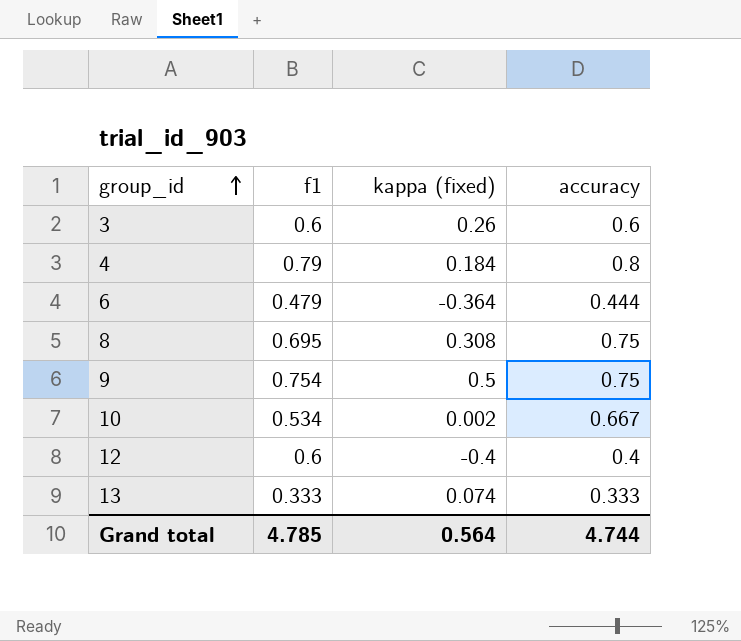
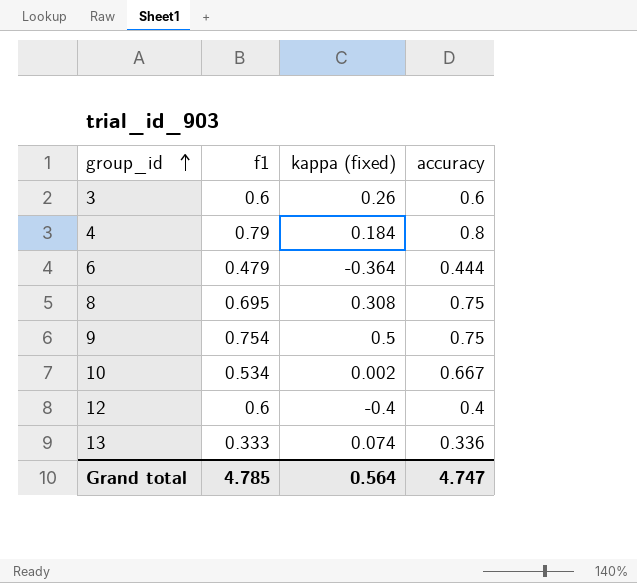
13 | accuracy: 0.333 -> 0.336
Grand total | accuracy: 4.744 -> 4.747

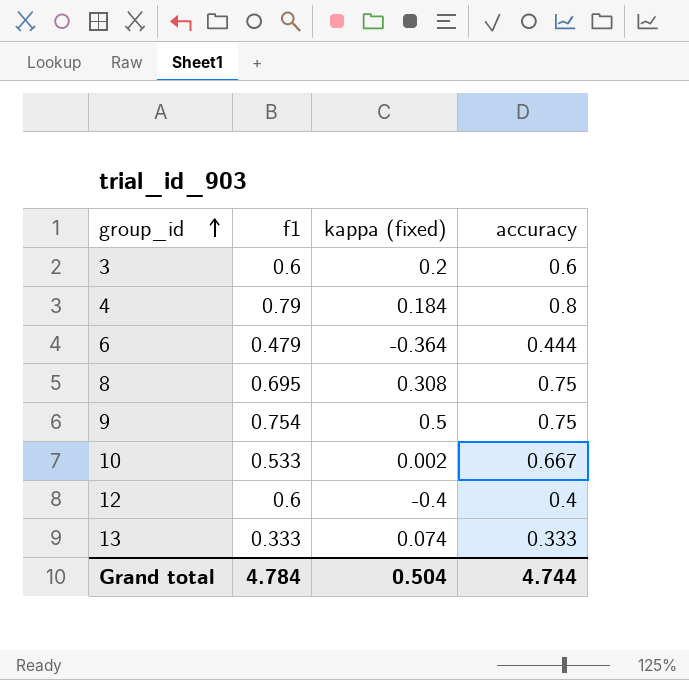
3 | kappa (fixed): 0.26 -> 0.2
10 | f1: 0.534 -> 0.533
13 | accuracy: 0.336 -> 0.333
Grand total | f1: 4.785 -> 4.784
Grand total | kappa (fixed): 0.564 -> 0.504
Grand total | accuracy: 4.747 -> 4.744

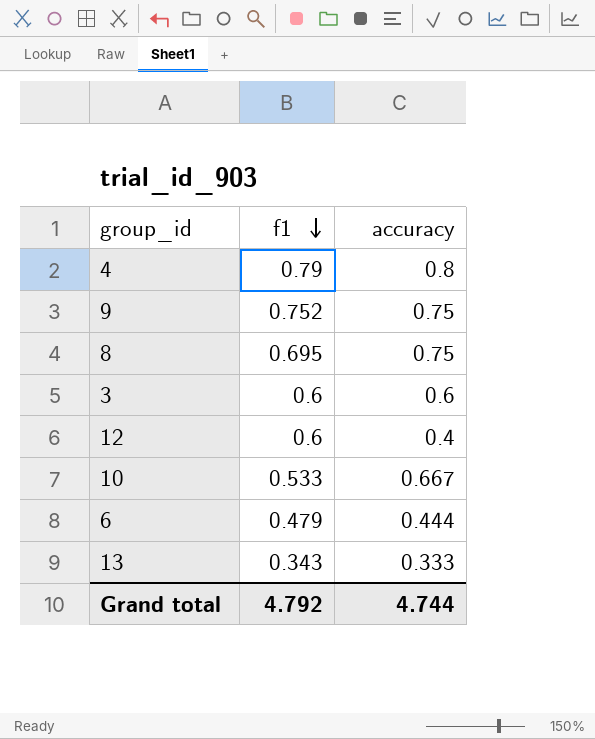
row order: group_id ascending -> f1 descending
column kappa (fixed) | position: 3 -> none
9 | f1: 0.754 -> 0.752
13 | f1: 0.333 -> 0.343
Grand total | f1: 4.784 -> 4.792

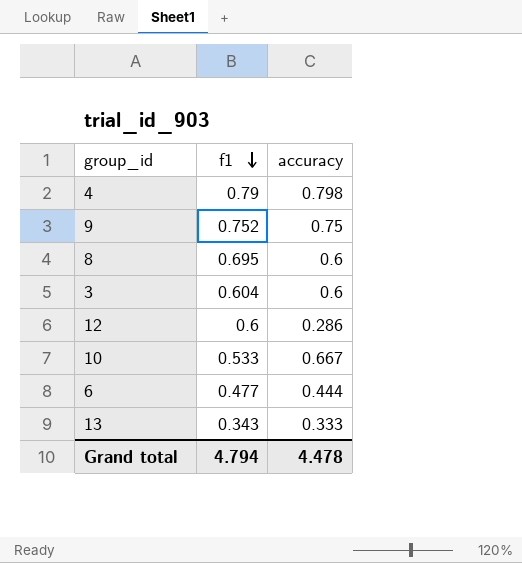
4 | accuracy: 0.8 -> 0.798
8 | accuracy: 0.75 -> 0.6
3 | f1: 0.6 -> 0.604
12 | accuracy: 0.4 -> 0.286
6 | f1: 0.479 -> 0.477
Grand total | f1: 4.792 -> 4.794
Grand total | accuracy: 4.744 -> 4.478

